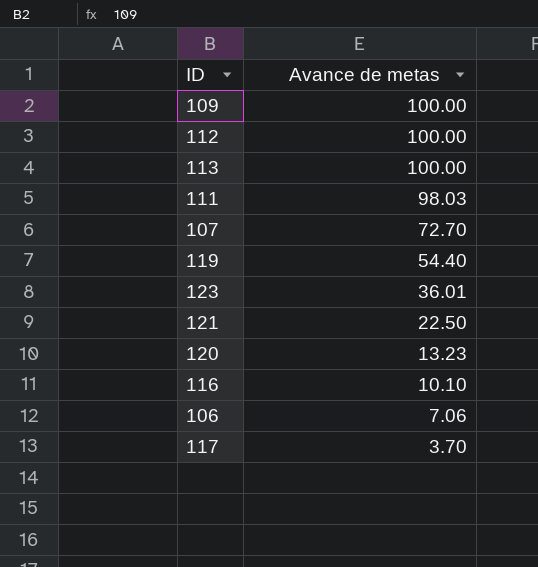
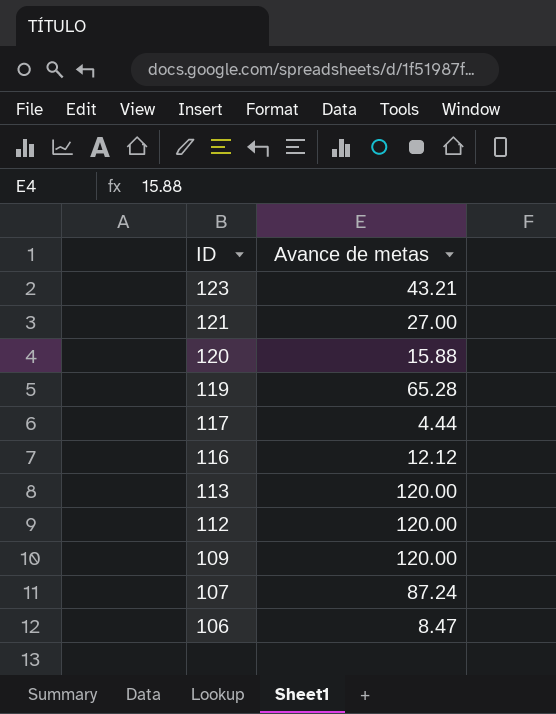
row order: Avance de metas descending -> ID descending
row 111: 98.03 -> none
123 | Avance de metas: 36.01 -> 43.21
121 | Avance de metas: 22.50 -> 27.00
120 | Avance de metas: 13.23 -> 15.88
119 | Avance de metas: 54.40 -> 65.28
117 | Avance de metas: 3.70 -> 4.44
116 | Avance de metas: 10.10 -> 12.12
113 | Avance de metas: 100.00 -> 120.00
112 | Avance de metas: 100.00 -> 120.00
109 | Avance de metas: 100.00 -> 120.00
107 | Avance de metas: 72.70 -> 87.24
106 | Avance de metas: 7.06 -> 8.47

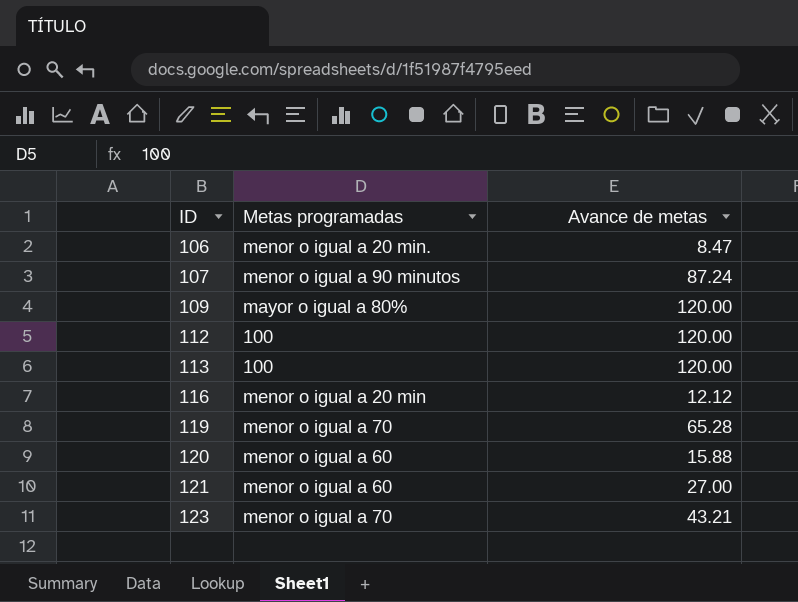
row order: ID descending -> ID ascending
column Metas programadas | position: none -> 2
row 117: 4.44 -> none

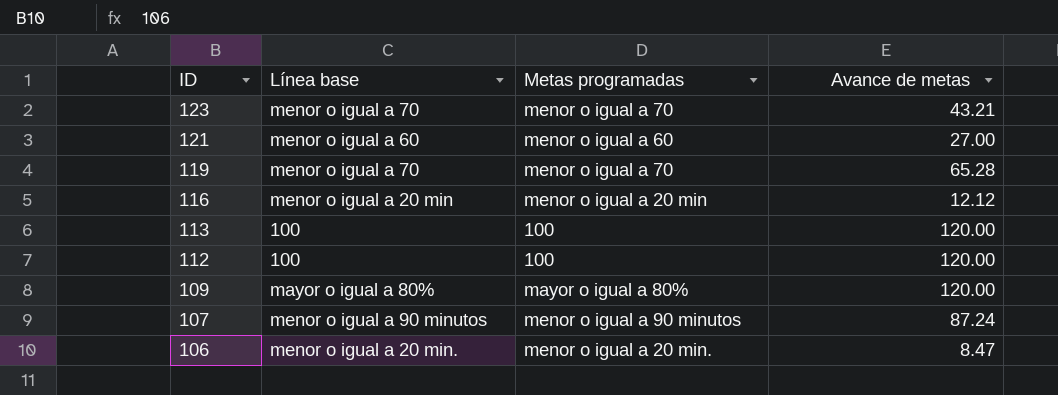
row order: ID ascending -> ID descending
column Línea base | position: none -> 2
row 120: menor o igual a 60 | 15.88 -> none

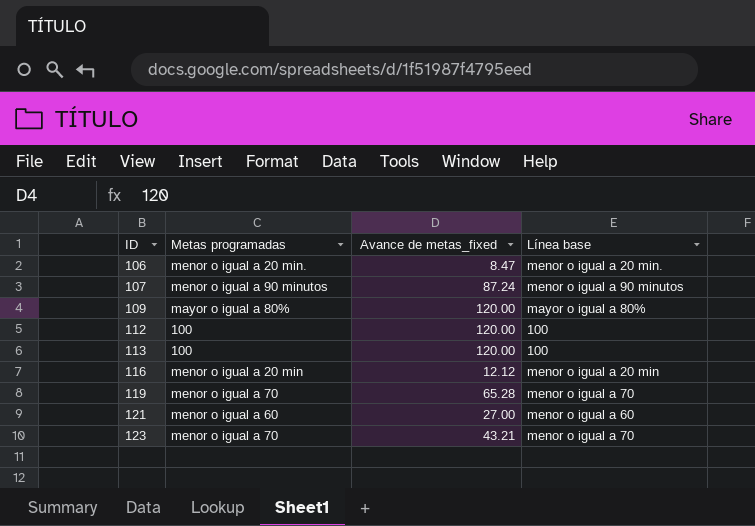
row order: ID descending -> ID ascending
column name: Avance de metas -> Avance de metas_fixed
column Línea base | position: 2 -> 4

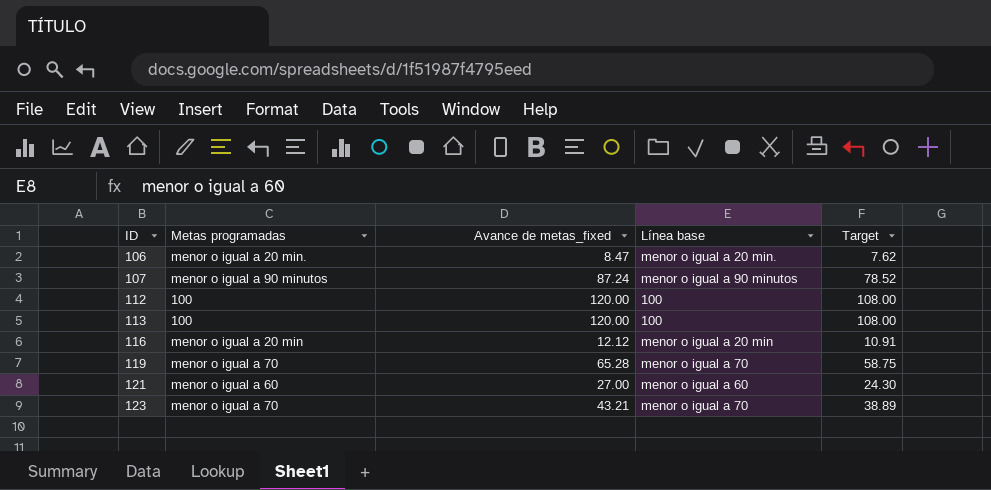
column Target | formula: none -> [Avance de metas_fixed] * 0.9
row 109: mayor o igual a 80% | 120.00 | mayor o igual a 80% -> none

